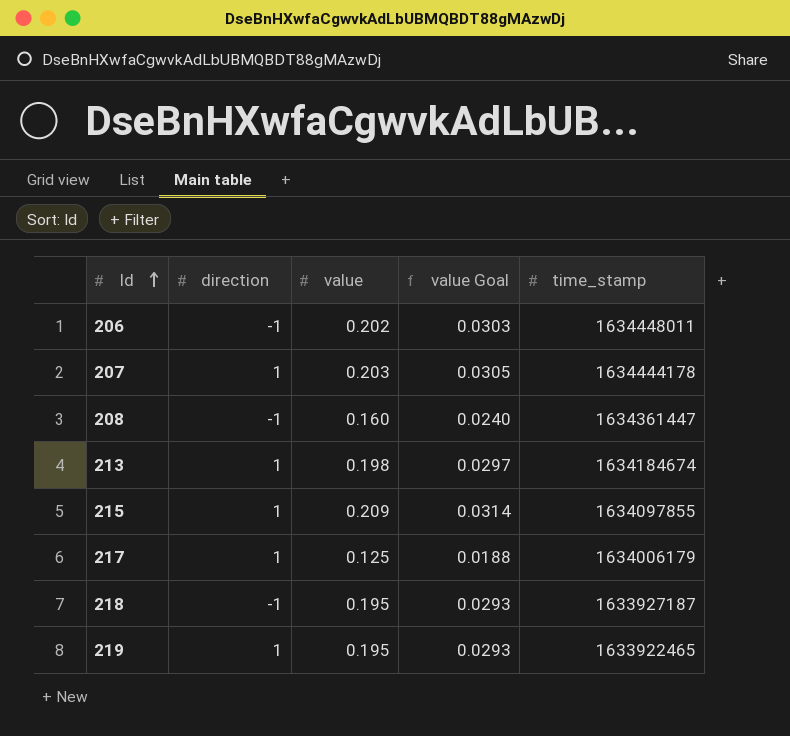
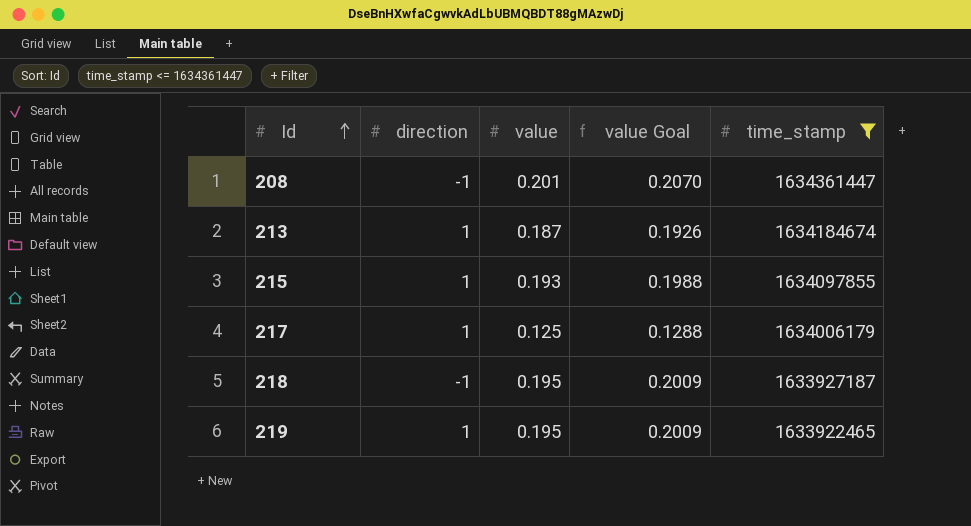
filter: none -> time_stamp <= 1634361447
column value Goal | formula: [value] * 0.15 -> [value] * 1.03
208 | value: 0.160 -> 0.201
213 | value: 0.198 -> 0.187
215 | value: 0.209 -> 0.193

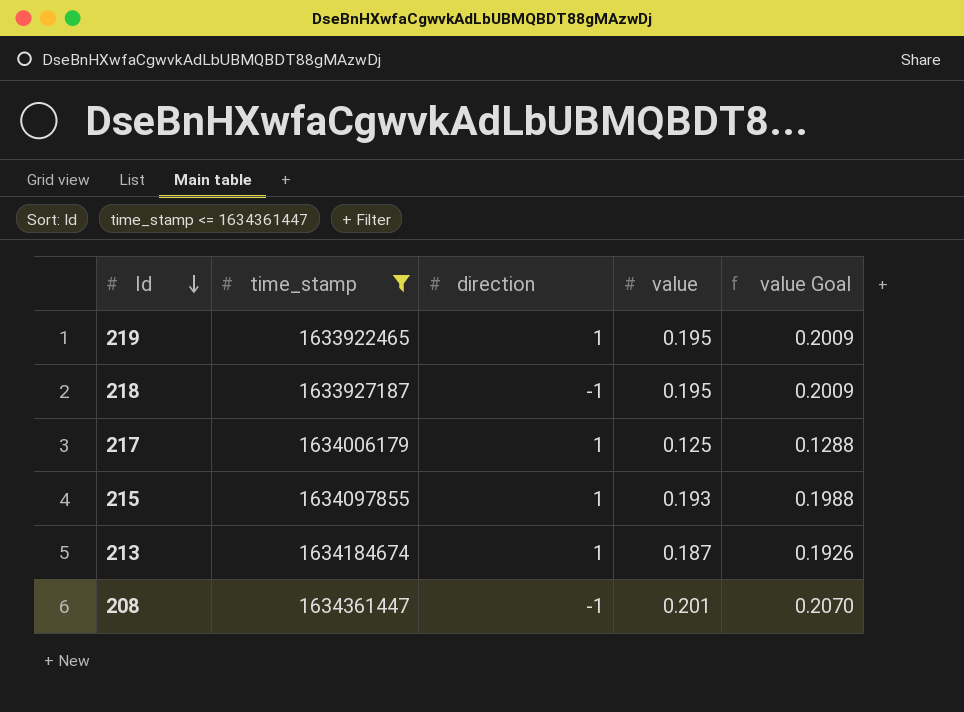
row order: Id ascending -> Id descending
column time_stamp | position: 5 -> 2

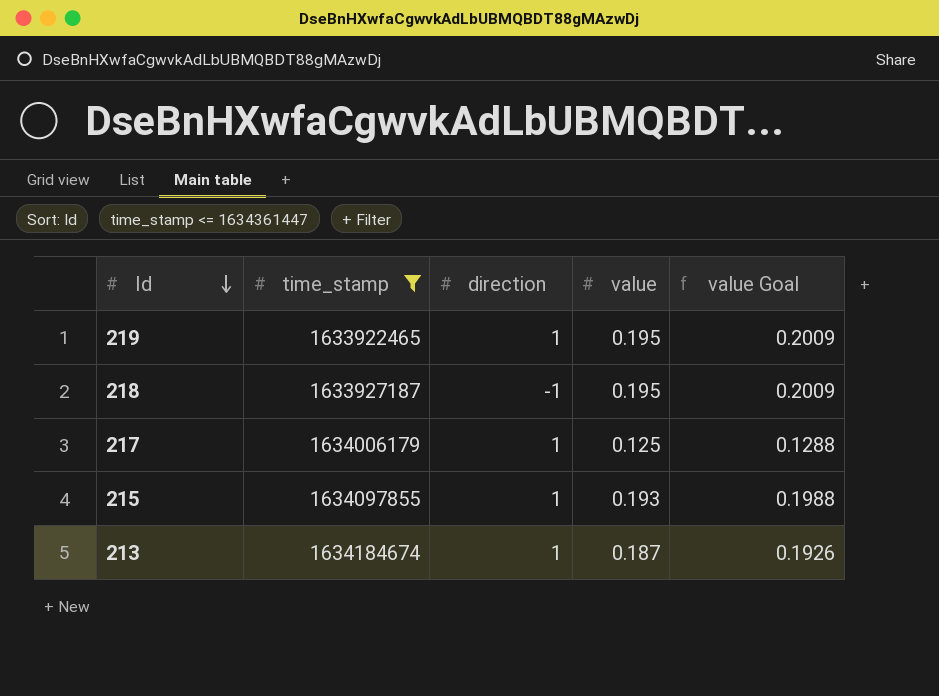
row 208: 1634361447 | -1 | 0.201 | 0.2070 -> none

